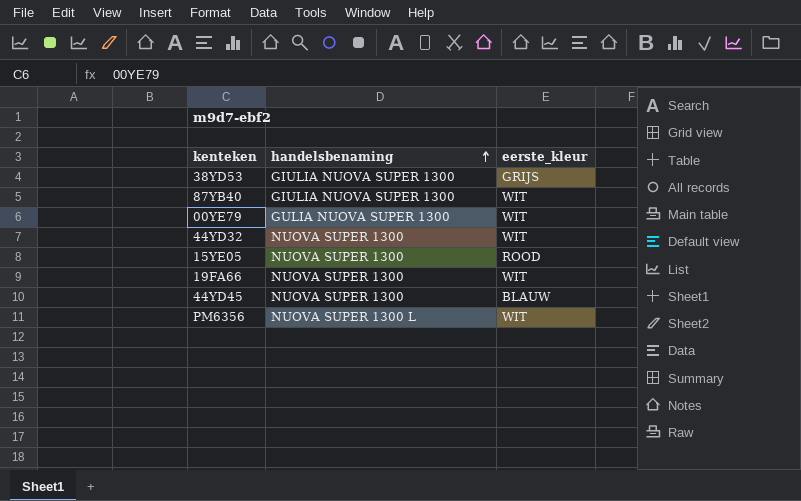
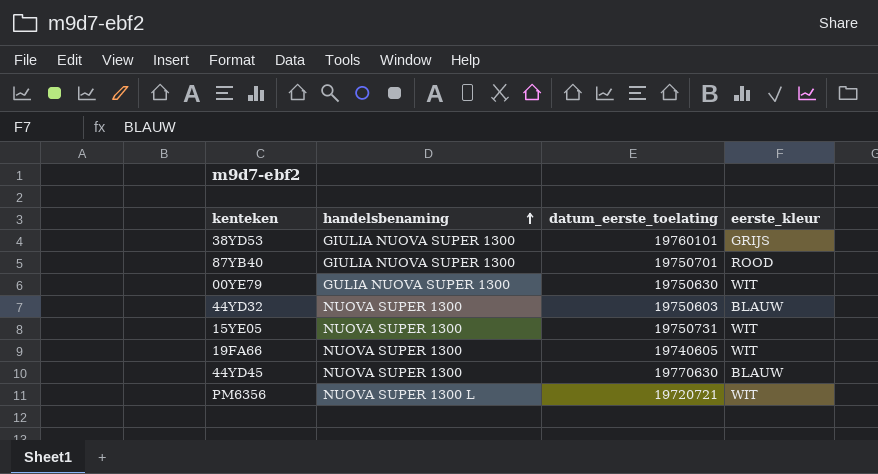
column datum_eerste_toelating | position: none -> 3
87YB40 | eerste_kleur: WIT -> ROOD
44YD32 | eerste_kleur: WIT -> BLAUW
15YE05 | eerste_kleur: ROOD -> WIT

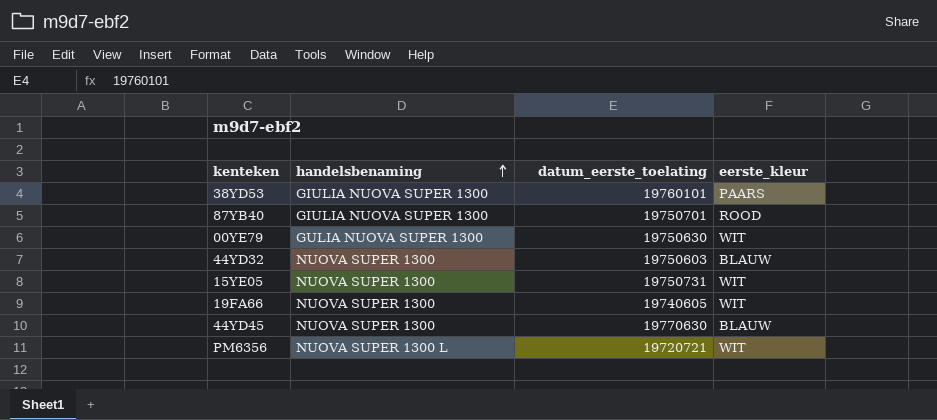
38YD53 | eerste_kleur: GRIJS -> PAARS

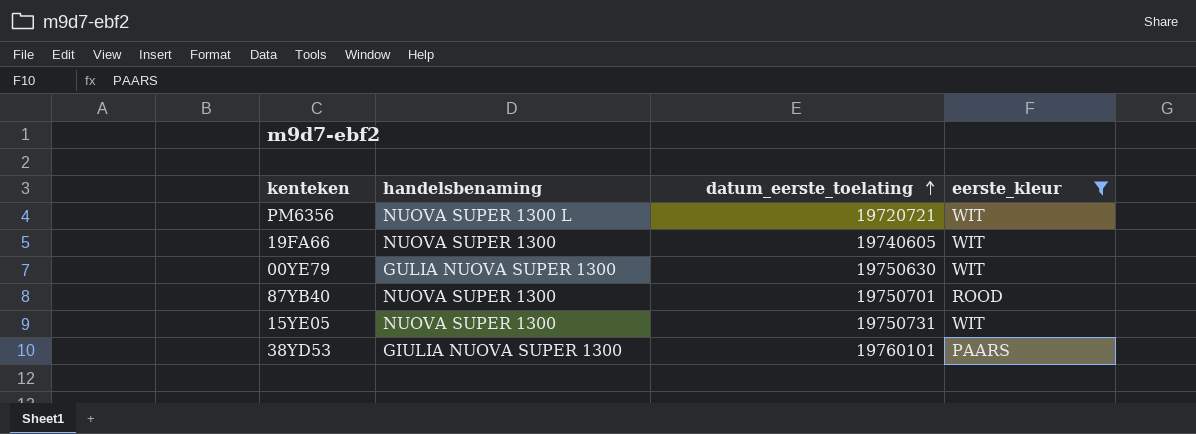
filter: none -> eerste_kleur != BLAUW
row order: handelsbenaming ascending -> datum_eerste_toelating ascending
87YB40 | handelsbenaming: GIULIA NUOVA SUPER 1300 -> NUOVA SUPER 1300

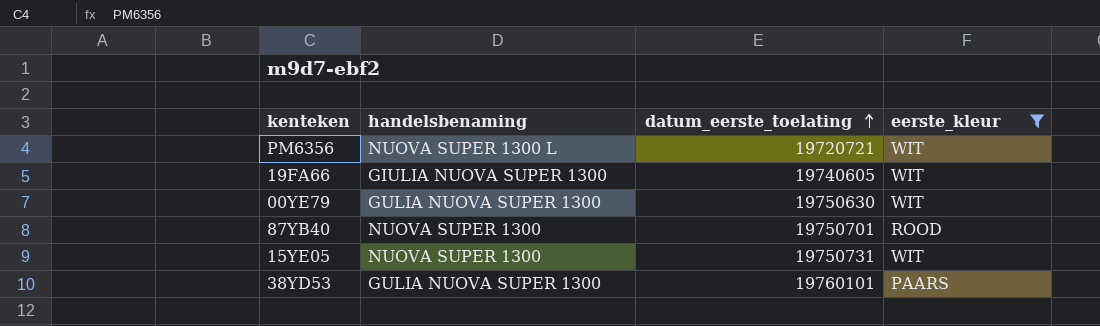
19FA66 | handelsbenaming: NUOVA SUPER 1300 -> GIULIA NUOVA SUPER 1300
38YD53 | handelsbenaming: GIULIA NUOVA SUPER 1300 -> GULIA NUOVA SUPER 1300

